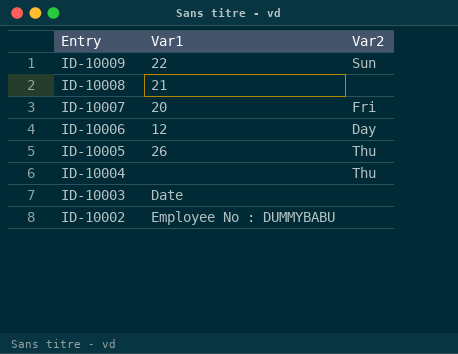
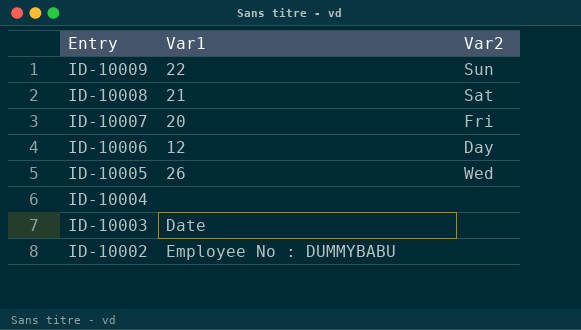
ID-10008 | Var2: none -> Sat
ID-10005 | Var2: Thu -> Wed
ID-10004 | Var2: Thu -> none

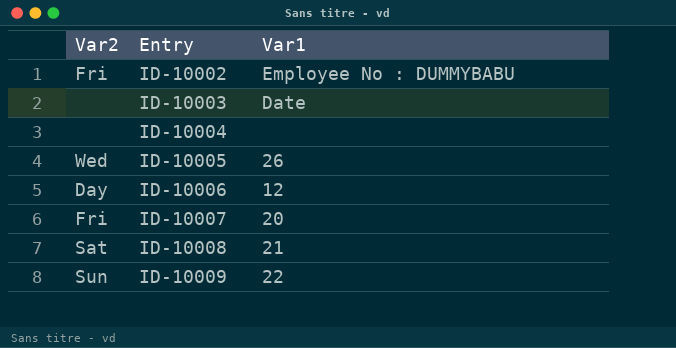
row order: Entry descending -> Entry ascending
column Var2 | position: 3 -> 1
ID-10002 | Var2: none -> Fri

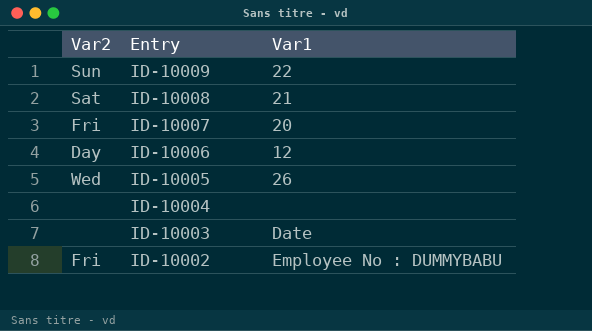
row order: Entry ascending -> Entry descending

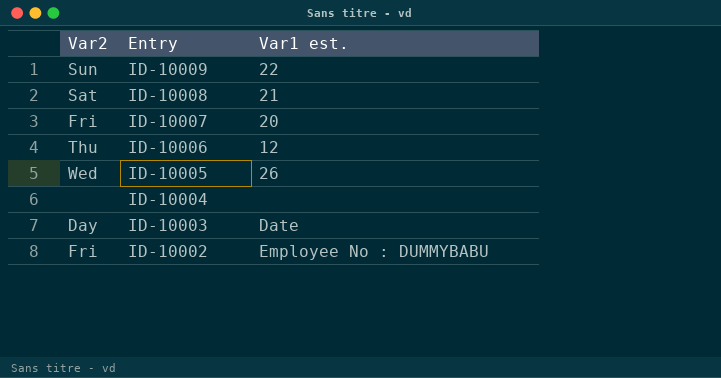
column name: Var1 -> Var1 est.
ID-10006 | Var2: Day -> Thu
ID-10003 | Var2: none -> Day

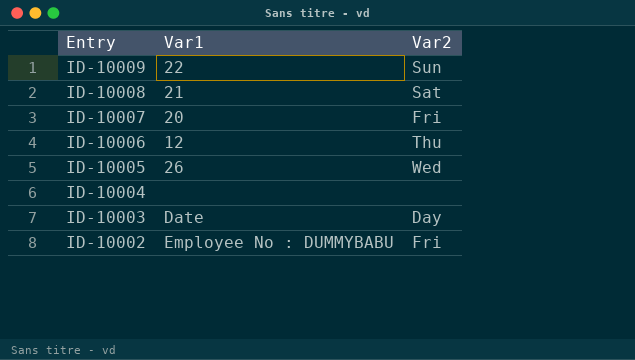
column name: Var1 est. -> Var1
column Var2 | position: 1 -> 3

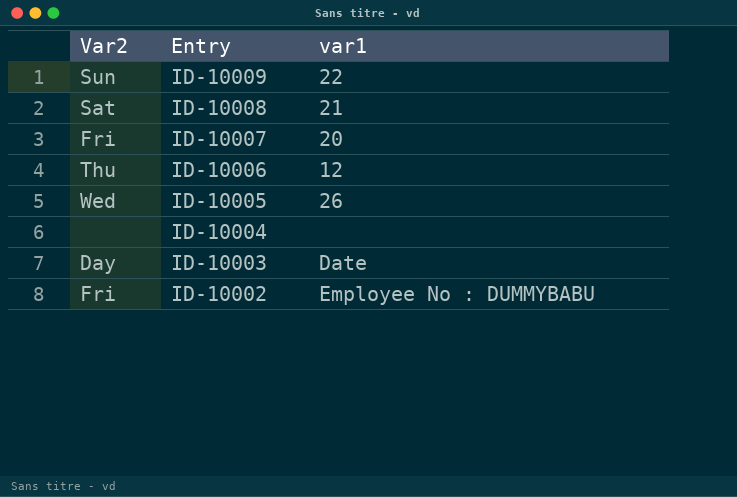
column Var2 | position: 3 -> 1
column name: Var1 -> var1

